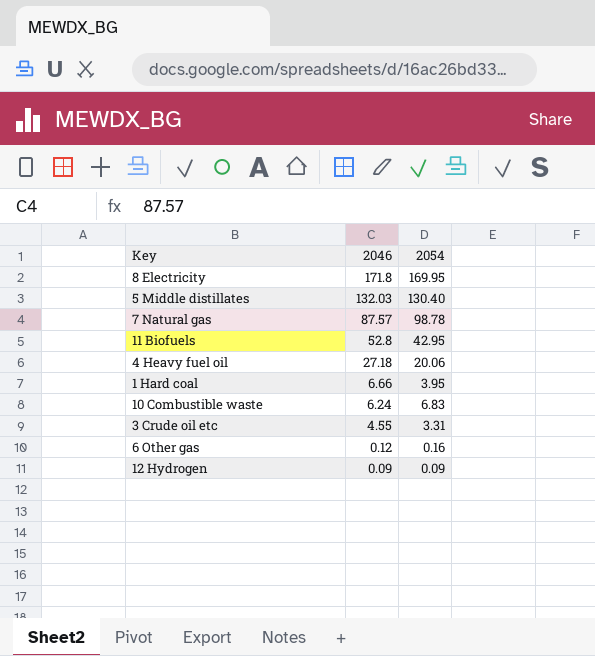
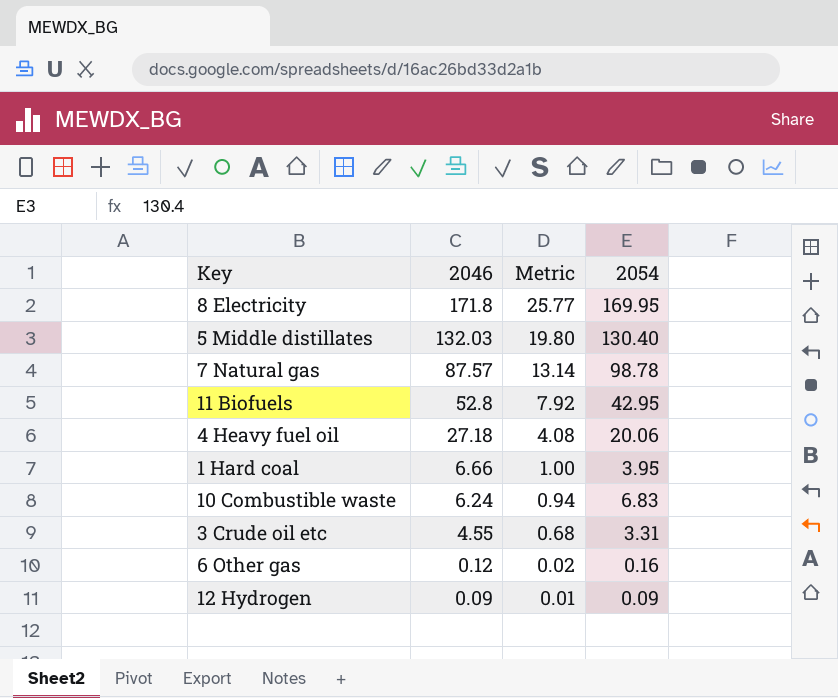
column Metric | formula: none -> [2046] * 0.15

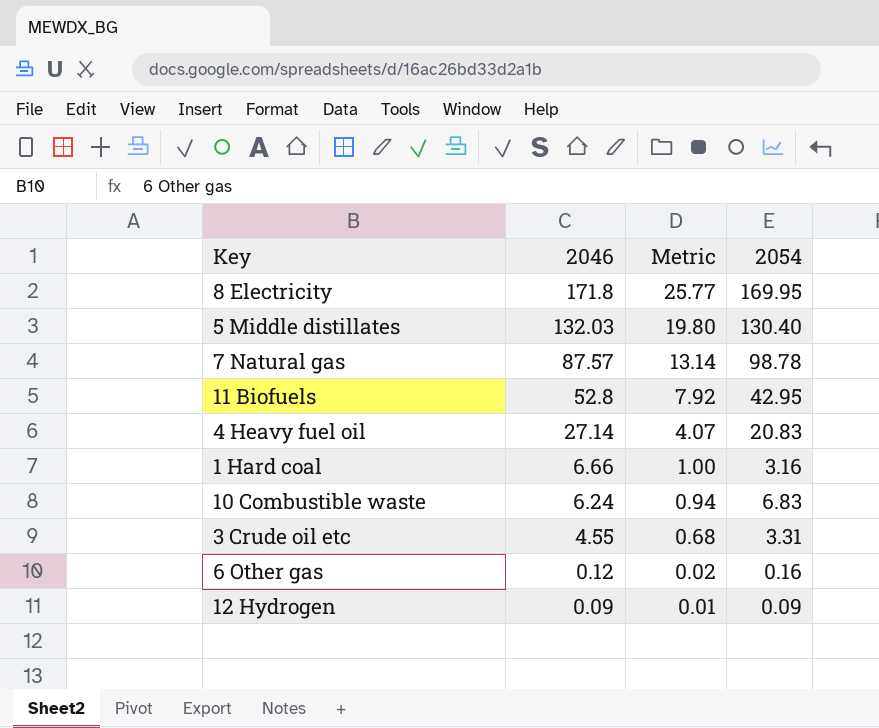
4 Heavy fuel oil | 2046: 27.18 -> 27.14
4 Heavy fuel oil | Metric: 4.08 -> 4.07
4 Heavy fuel oil | 2054: 20.06 -> 20.83
1 Hard coal | 2054: 3.95 -> 3.16

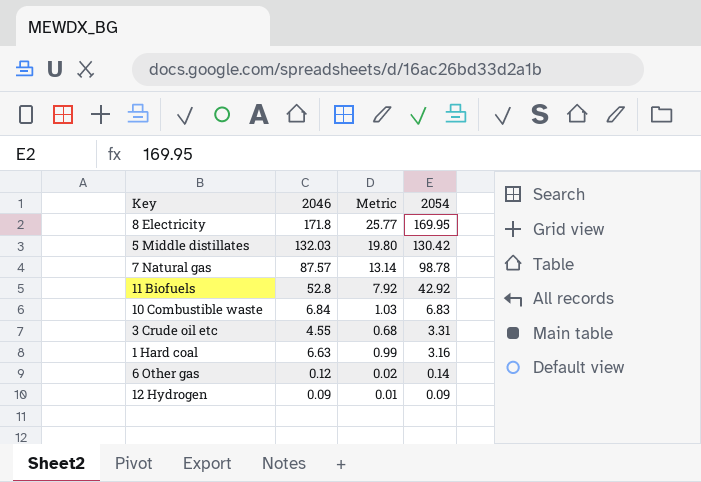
row order: 2046 descending -> 2054 descending
row 4 Heavy fuel oil: 27.14 | 4.07 | 20.83 -> none
5 Middle distillates | 2054: 130.40 -> 130.42
11 Biofuels | 2054: 42.95 -> 42.92
10 Combustible waste | 2046: 6.24 -> 6.84
10 Combustible waste | Metric: 0.94 -> 1.03
1 Hard coal | 2046: 6.66 -> 6.63
1 Hard coal | Metric: 1.00 -> 0.99
6 Other gas | 2054: 0.16 -> 0.14

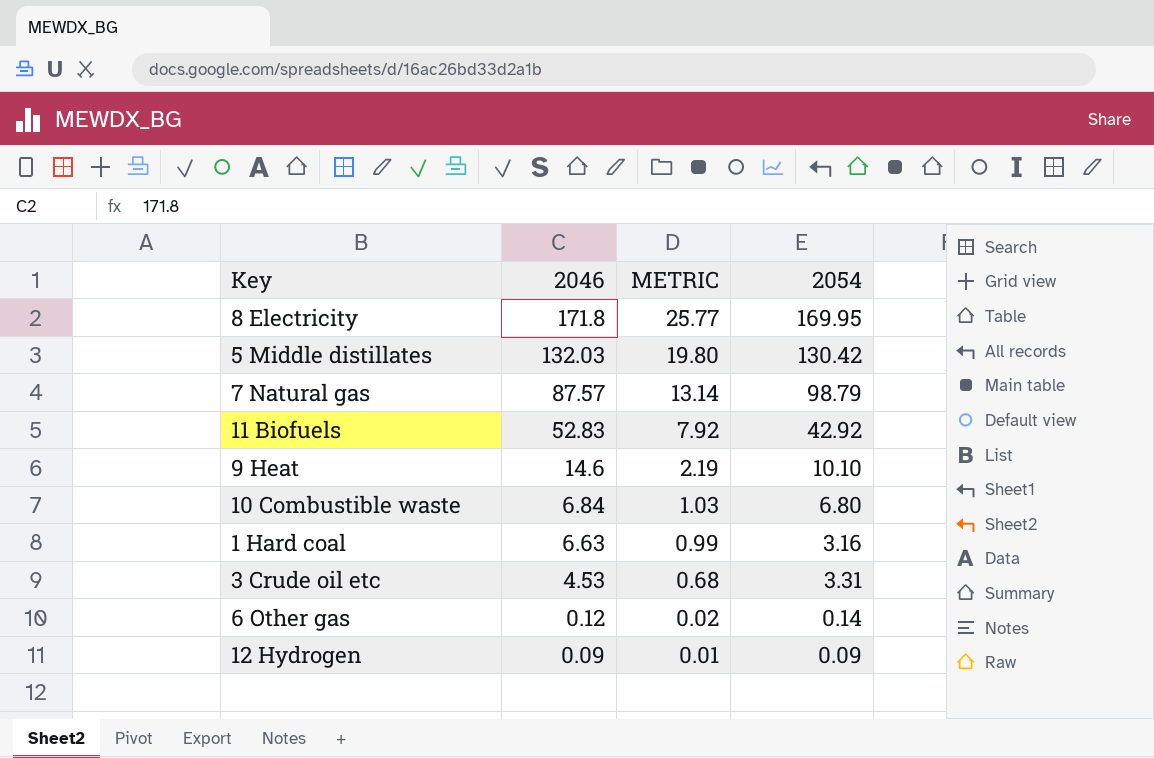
row order: 2054 descending -> 2046 descending
column name: Metric -> METRIC
7 Natural gas | 2054: 98.78 -> 98.79
11 Biofuels | 2046: 52.8 -> 52.83
row 9 Heat: none -> 14.6 | 2.19 | 10.10
10 Combustible waste | 2054: 6.83 -> 6.80
3 Crude oil etc | 2046: 4.55 -> 4.53

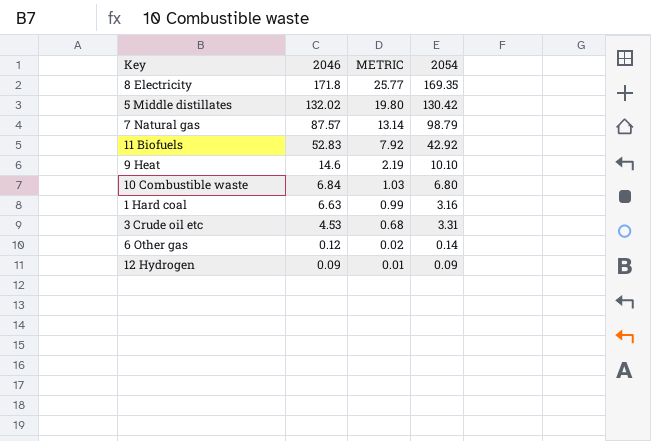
8 Electricity | 2054: 169.95 -> 169.35
5 Middle distillates | 2046: 132.03 -> 132.02

